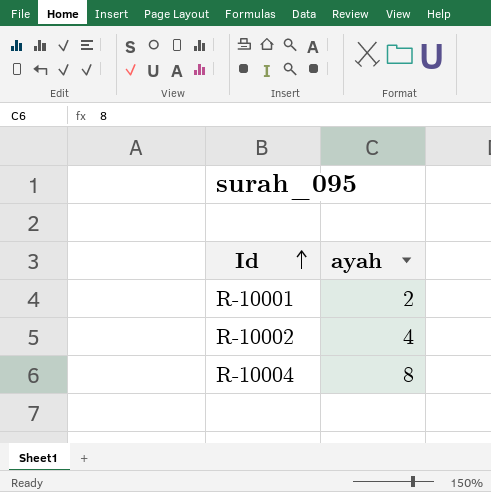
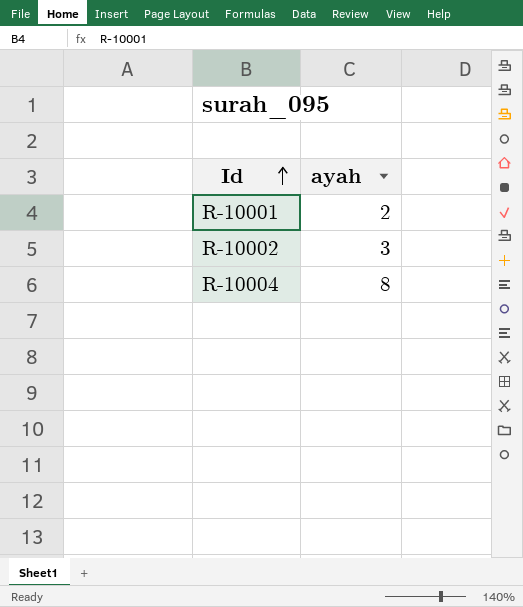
R-10002 | ayah: 4 -> 3

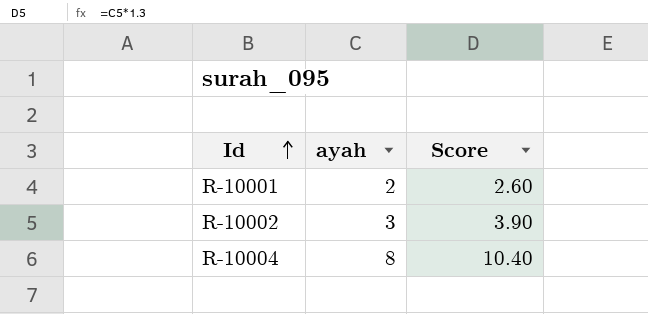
column Score | formula: none -> [ayah] * 1.3

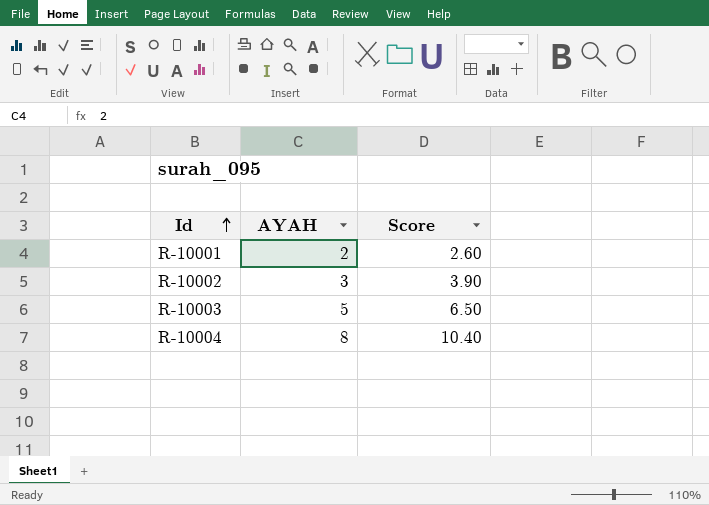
column name: ayah -> AYAH
row R-10003: none -> 5 | 6.50

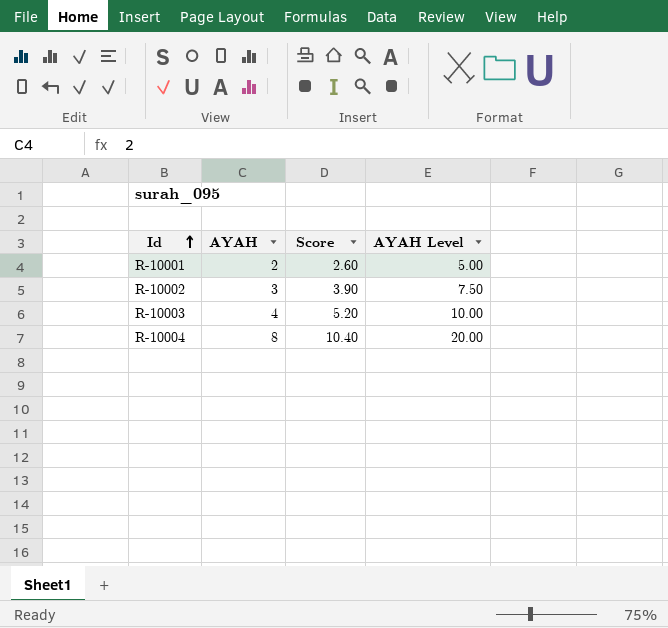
column AYAH Level | formula: none -> [AYAH] * 2.5
R-10003 | AYAH: 5 -> 4
R-10003 | Score: 6.50 -> 5.20

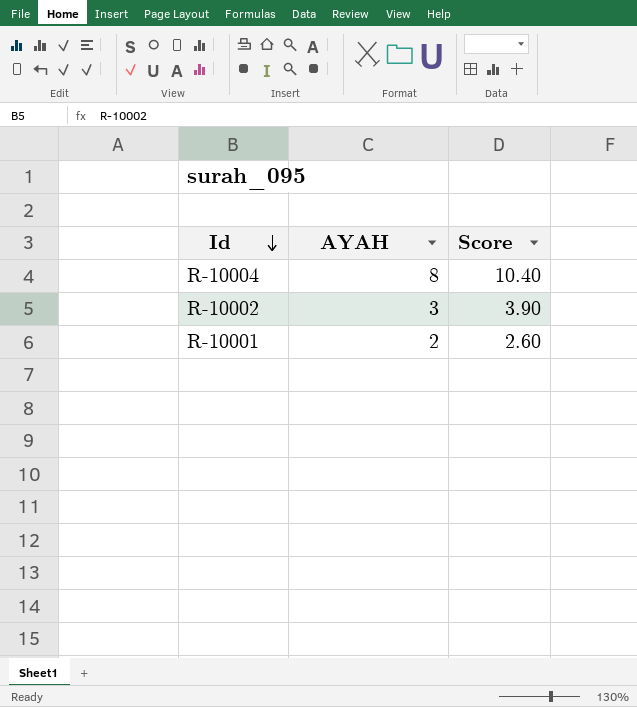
row order: Id ascending -> Id descending
column AYAH Level | formula: [AYAH] * 2.5 -> none
row R-10003: 4 | 5.20 | 10.00 -> none

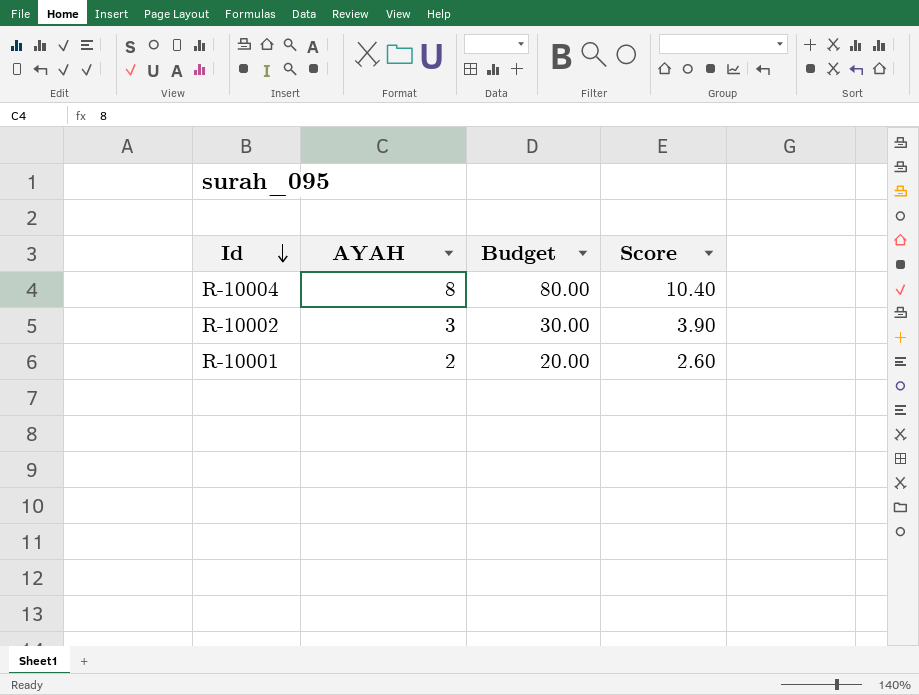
column Budget | formula: none -> [AYAH] * 10

